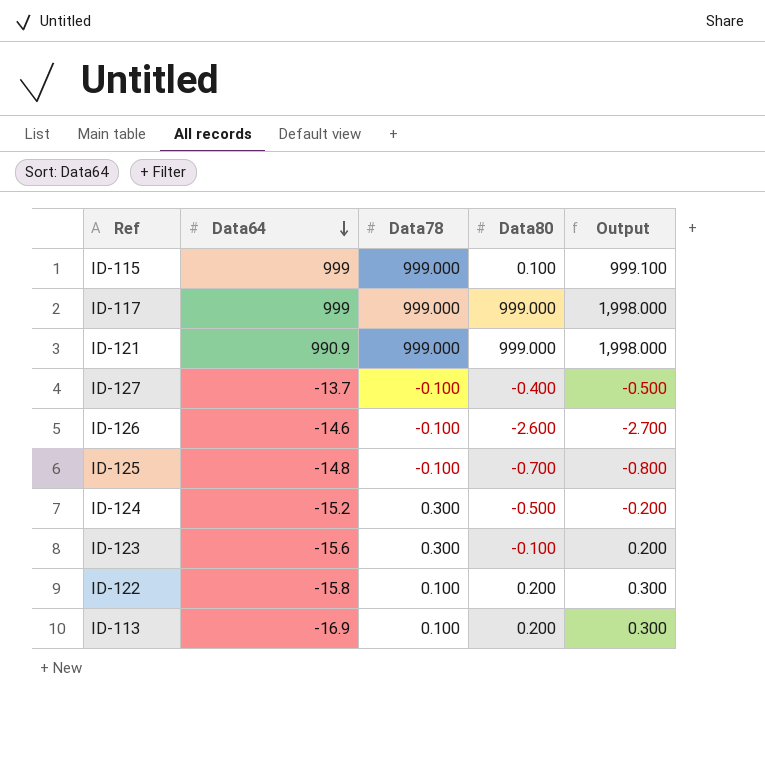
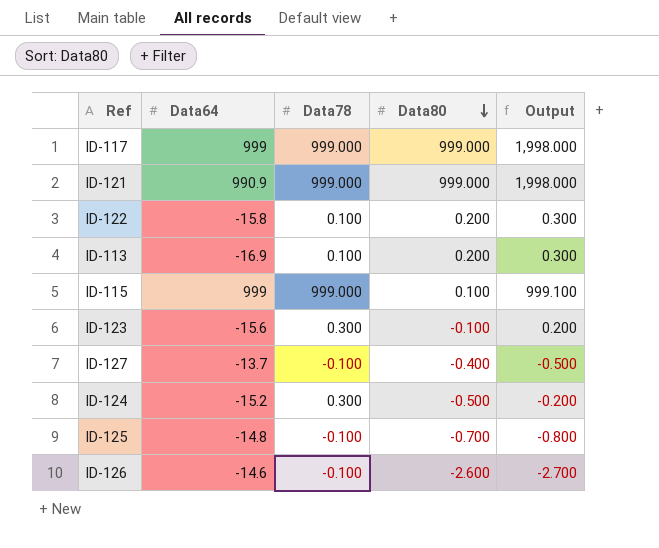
row order: Data64 descending -> Data80 descending

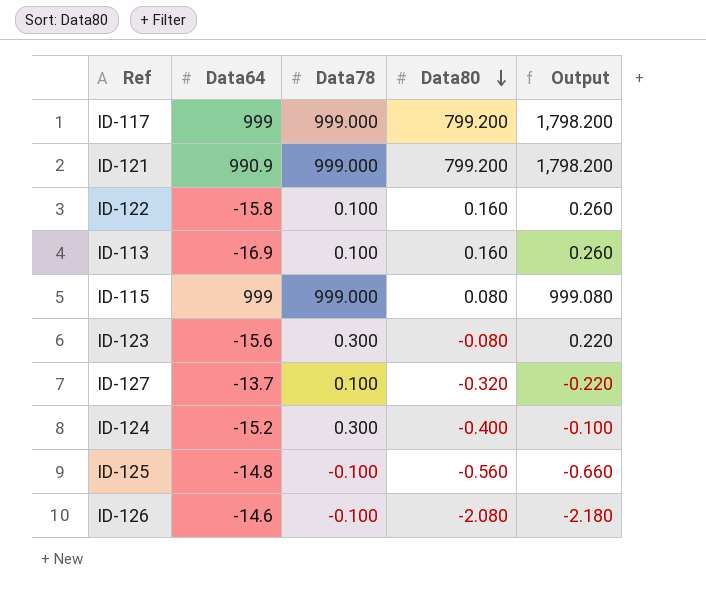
ID-117 | Data80: 999.000 -> 799.200
ID-117 | Output: 1,998.000 -> 1,798.200
ID-121 | Data80: 999.000 -> 799.200
ID-121 | Output: 1,998.000 -> 1,798.200
ID-122 | Data80: 0.200 -> 0.160
ID-122 | Output: 0.300 -> 0.260
ID-113 | Data80: 0.200 -> 0.160
ID-113 | Output: 0.300 -> 0.260
ID-115 | Data80: 0.100 -> 0.080
ID-115 | Output: 999.100 -> 999.080
ID-123 | Data80: -0.100 -> -0.080
ID-123 | Output: 0.200 -> 0.220
ID-127 | Data78: -0.100 -> 0.100
ID-127 | Data80: -0.400 -> -0.320
ID-127 | Output: -0.500 -> -0.220
ID-124 | Data80: -0.500 -> -0.400
ID-124 | Output: -0.200 -> -0.100
ID-125 | Data80: -0.700 -> -0.560
ID-125 | Output: -0.800 -> -0.660
ID-126 | Data80: -2.600 -> -2.080
ID-126 | Output: -2.700 -> -2.180

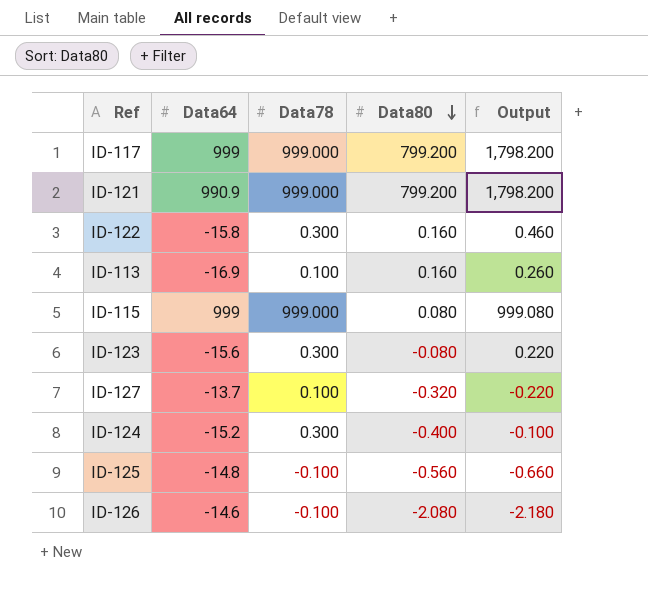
ID-122 | Data78: 0.100 -> 0.300
ID-122 | Output: 0.260 -> 0.460

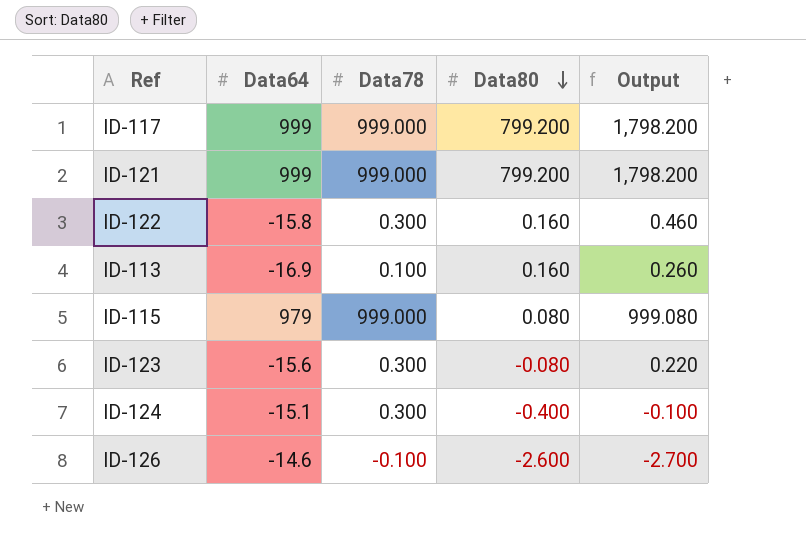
row ID-127: -13.7 | 0.100 | -0.320 | -0.220 -> none
row ID-125: -14.8 | -0.100 | -0.560 | -0.660 -> none
ID-121 | Data64: 990.9 -> 999
ID-115 | Data64: 999 -> 979
ID-124 | Data64: -15.2 -> -15.1
ID-126 | Data80: -2.080 -> -2.600
ID-126 | Output: -2.180 -> -2.700

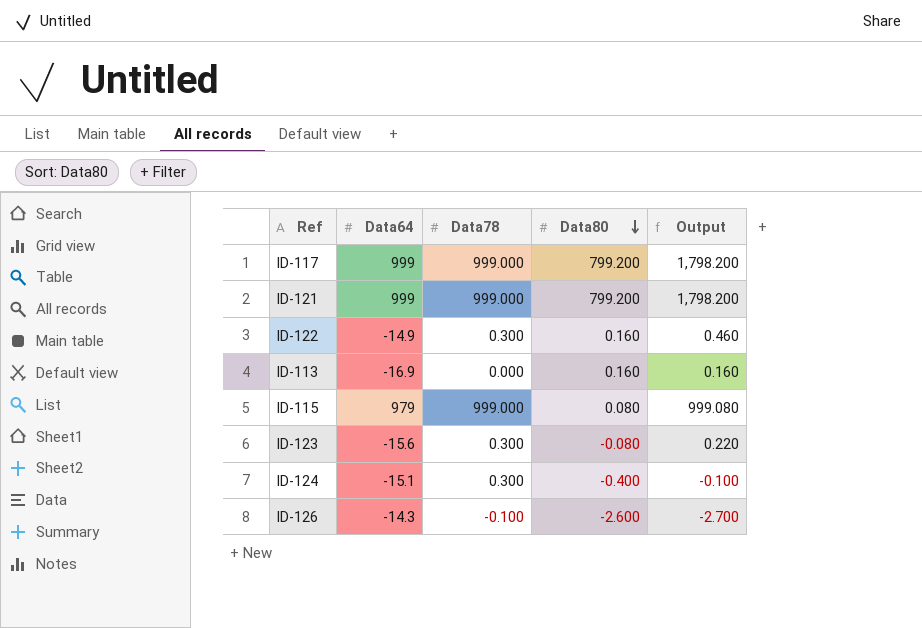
ID-122 | Data64: -15.8 -> -14.9
ID-113 | Data78: 0.100 -> 0.000
ID-113 | Output: 0.260 -> 0.160
ID-126 | Data64: -14.6 -> -14.3

